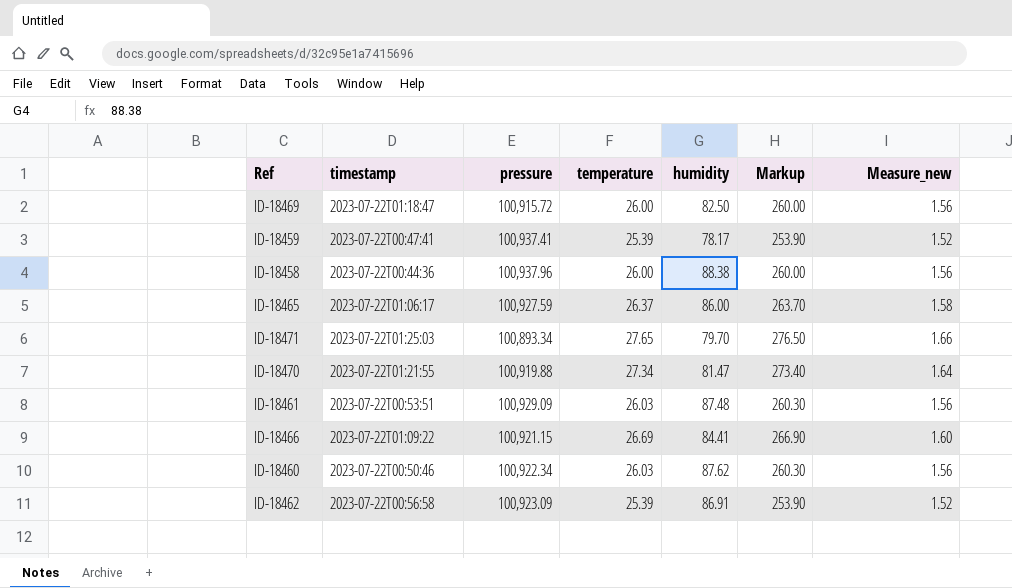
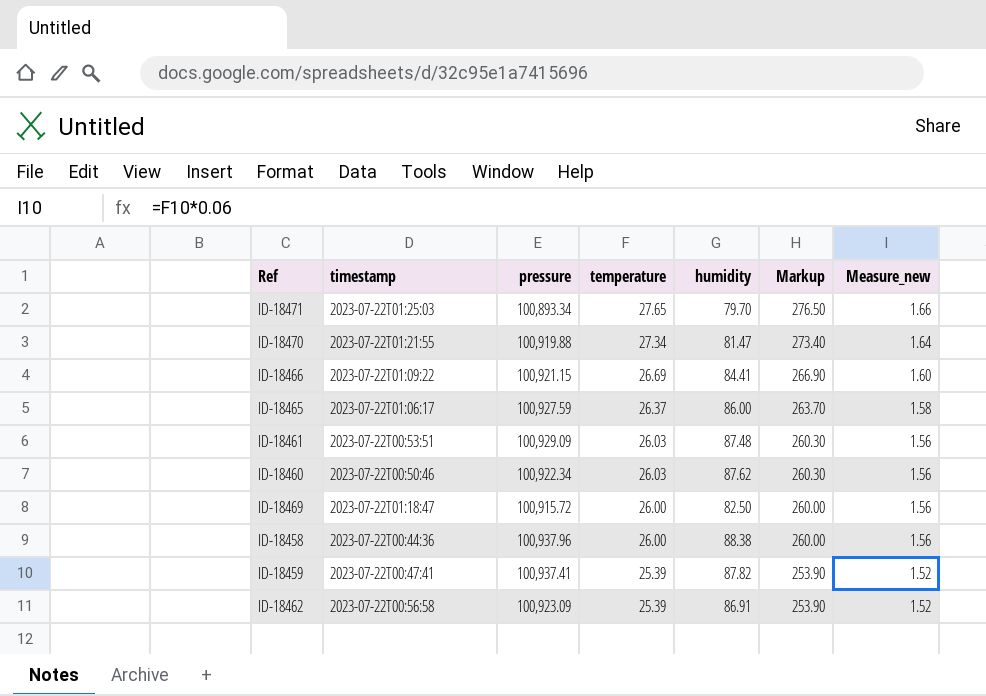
row order: none -> temperature descending
ID-18459 | humidity: 78.17 -> 87.82

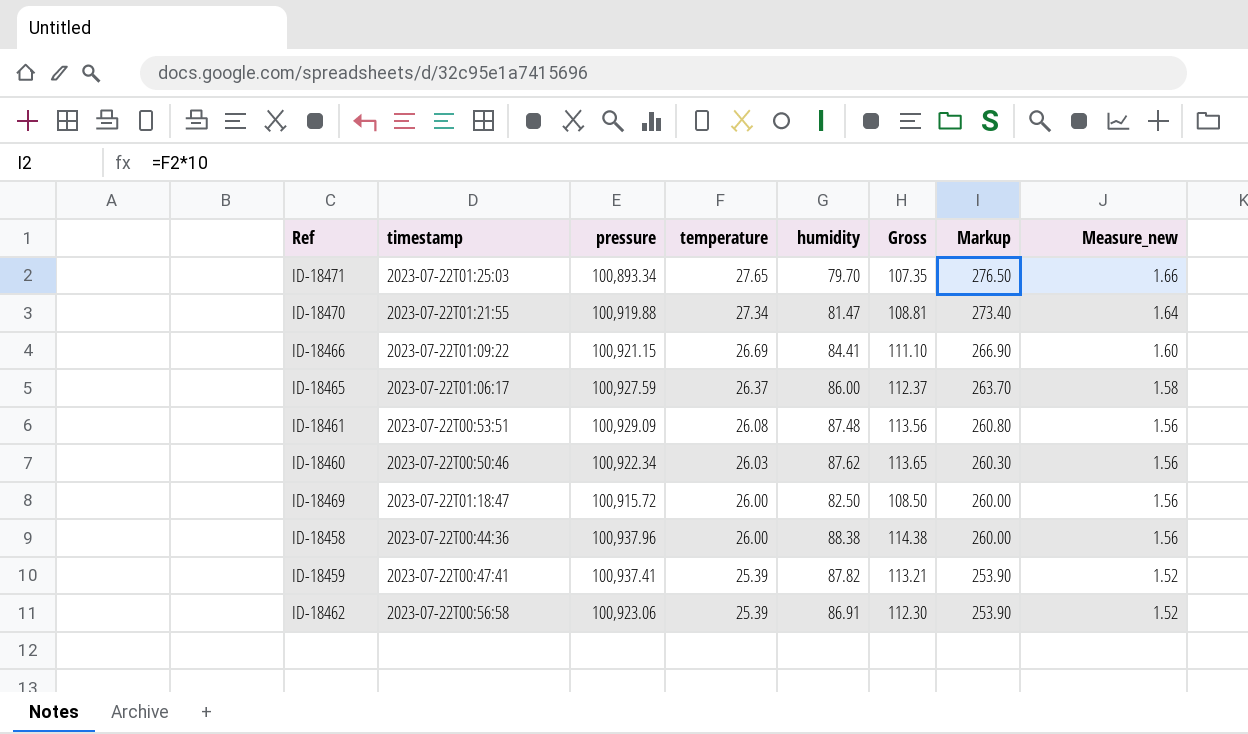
column Gross | formula: none -> [temperature] + [humidity]
ID-18461 | temperature: 26.03 -> 26.08
ID-18461 | Markup: 260.30 -> 260.80
ID-18462 | pressure: 100,923.09 -> 100,923.06

